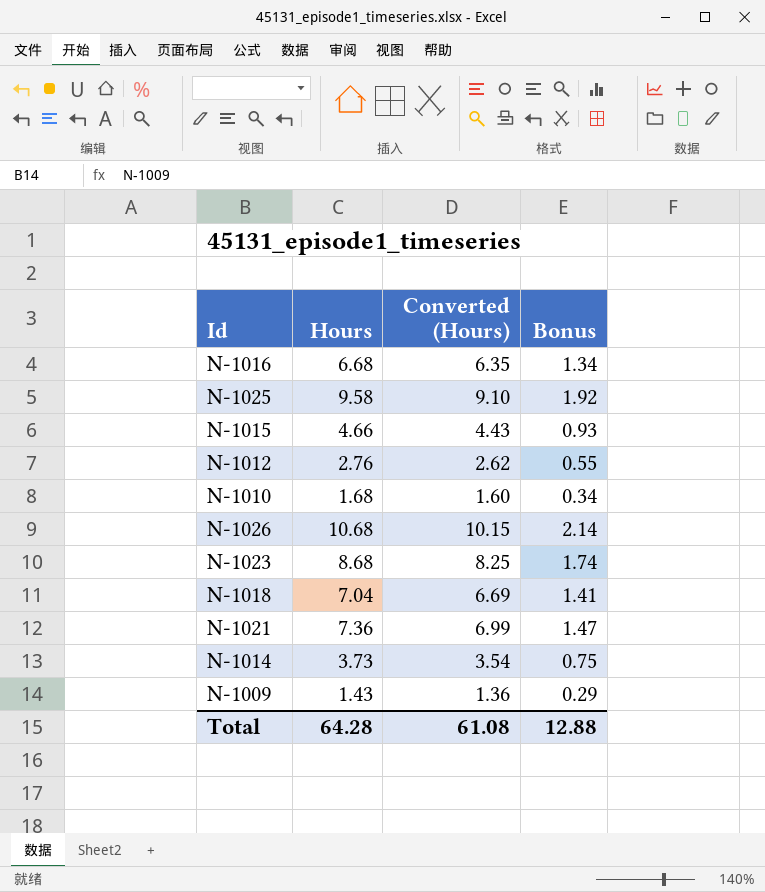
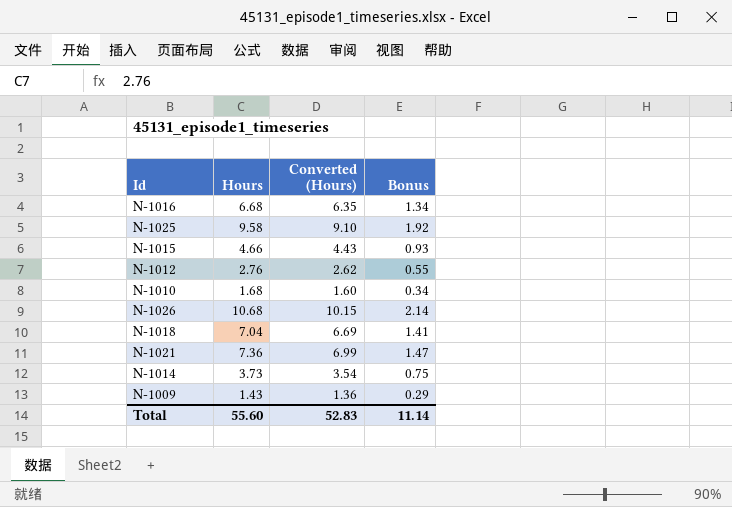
row N-1023: 8.68 | 8.25 | 1.74 -> none
Total | Hours: 64.28 -> 55.60
Total | Converted (Hours): 61.08 -> 52.83
Total | Bonus: 12.88 -> 11.14

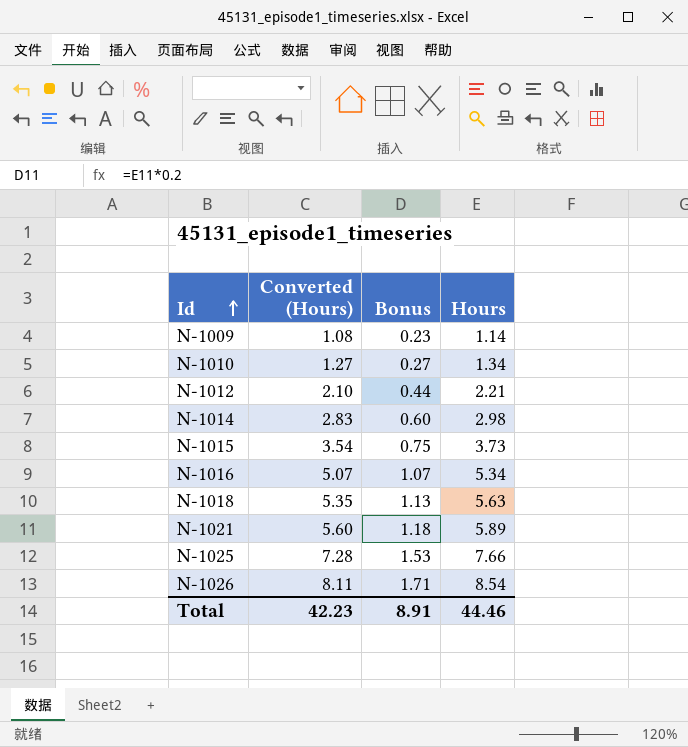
row order: none -> Id ascending
column Hours | position: 2 -> 4
N-1009 | Converted (Hours): 1.36 -> 1.08
N-1009 | Bonus: 0.29 -> 0.23
N-1009 | Hours: 1.43 -> 1.14
N-1010 | Converted (Hours): 1.60 -> 1.27
N-1010 | Bonus: 0.34 -> 0.27
N-1010 | Hours: 1.68 -> 1.34
N-1012 | Converted (Hours): 2.62 -> 2.10
N-1012 | Bonus: 0.55 -> 0.44
N-1012 | Hours: 2.76 -> 2.21
N-1014 | Converted (Hours): 3.54 -> 2.83
N-1014 | Bonus: 0.75 -> 0.60
N-1014 | Hours: 3.73 -> 2.98
N-1015 | Converted (Hours): 4.43 -> 3.54
N-1015 | Bonus: 0.93 -> 0.75
N-1015 | Hours: 4.66 -> 3.73
N-1016 | Converted (Hours): 6.35 -> 5.07
N-1016 | Bonus: 1.34 -> 1.07
N-1016 | Hours: 6.68 -> 5.34
N-1018 | Converted (Hours): 6.69 -> 5.35
N-1018 | Bonus: 1.41 -> 1.13
N-1018 | Hours: 7.04 -> 5.63
N-1021 | Converted (Hours): 6.99 -> 5.60
N-1021 | Bonus: 1.47 -> 1.18
N-1021 | Hours: 7.36 -> 5.89
N-1025 | Converted (Hours): 9.10 -> 7.28
N-1025 | Bonus: 1.92 -> 1.53
N-1025 | Hours: 9.58 -> 7.66
N-1026 | Converted (Hours): 10.15 -> 8.11
N-1026 | Bonus: 2.14 -> 1.71
N-1026 | Hours: 10.68 -> 8.54
Total | Converted (Hours): 52.83 -> 42.23
Total | Bonus: 11.14 -> 8.91
Total | Hours: 55.60 -> 44.46

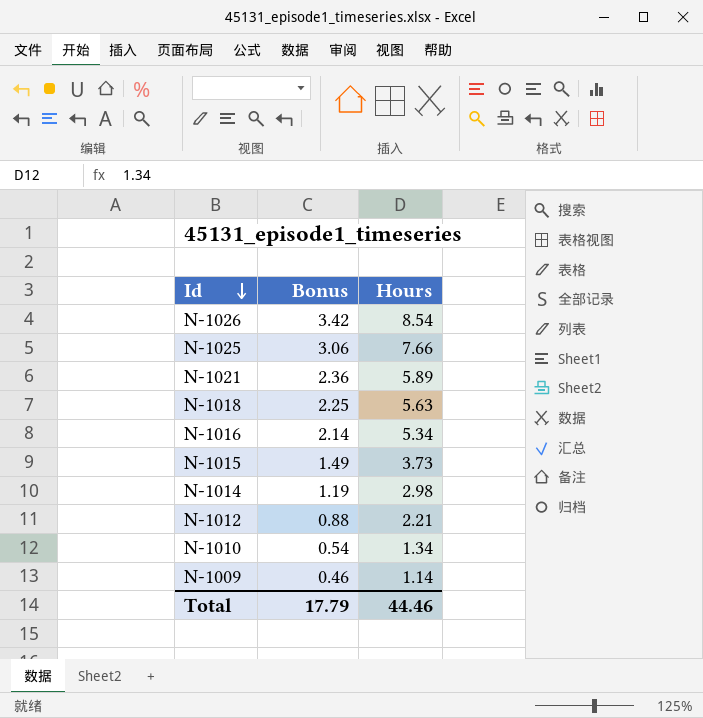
row order: Id ascending -> Id descending
column Converted (Hours) | formula: [Hours] * 0.95 -> none
column Bonus | formula: [Hours] * 0.2 -> [Hours] * 0.4
Total | Bonus: 8.91 -> 17.79

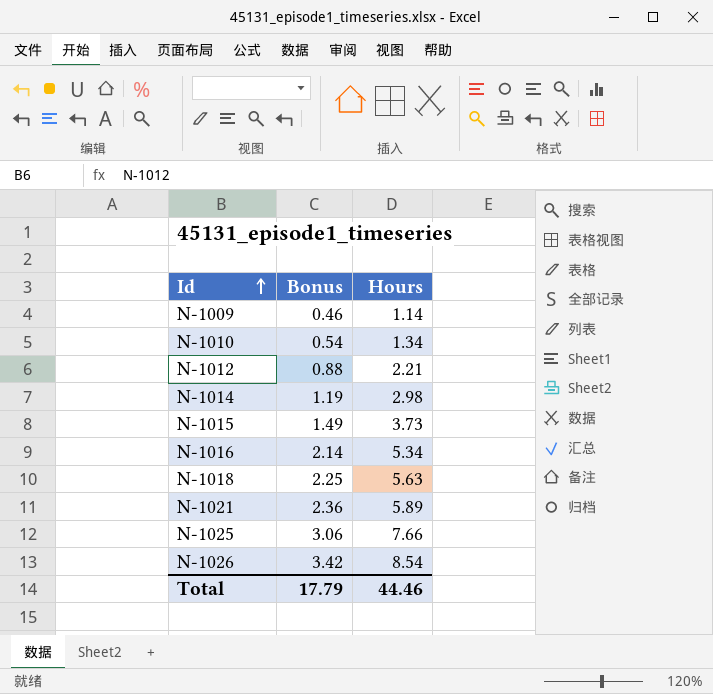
row order: Id descending -> Id ascending

